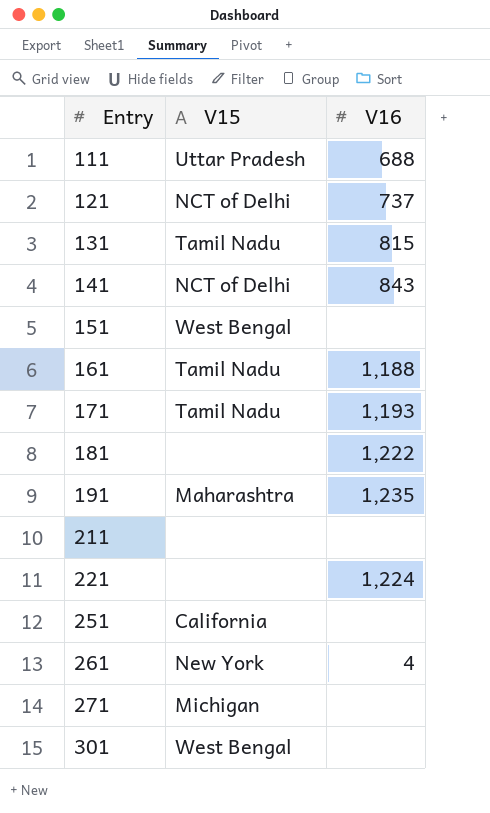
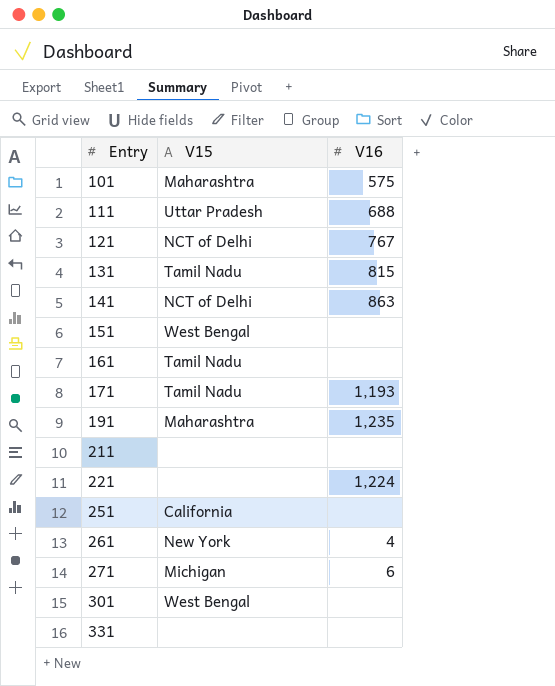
row 181: none | 1,222 -> none
row 101: none -> Maharashtra | 575
121 | V16: 737 -> 767
141 | V16: 843 -> 863
161 | V16: 1,188 -> none
271 | V16: none -> 6
row 331: none -> none | none

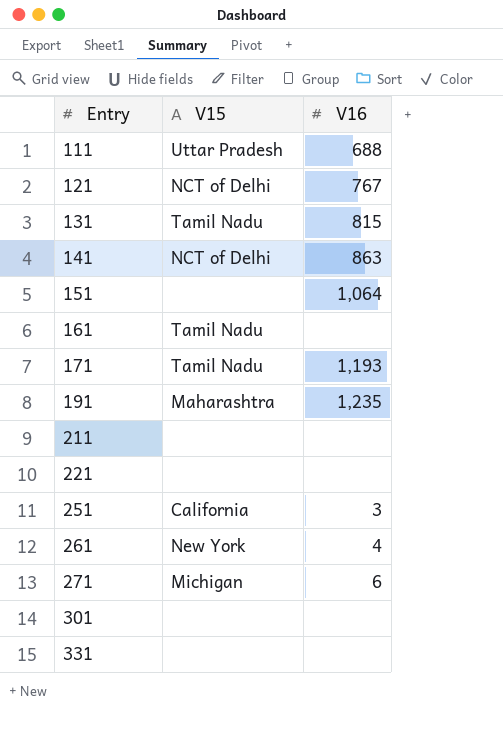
row 101: Maharashtra | 575 -> none
151 | V15: West Bengal -> none
151 | V16: none -> 1,064
221 | V16: 1,224 -> none
251 | V16: none -> 3
301 | V15: West Bengal -> none

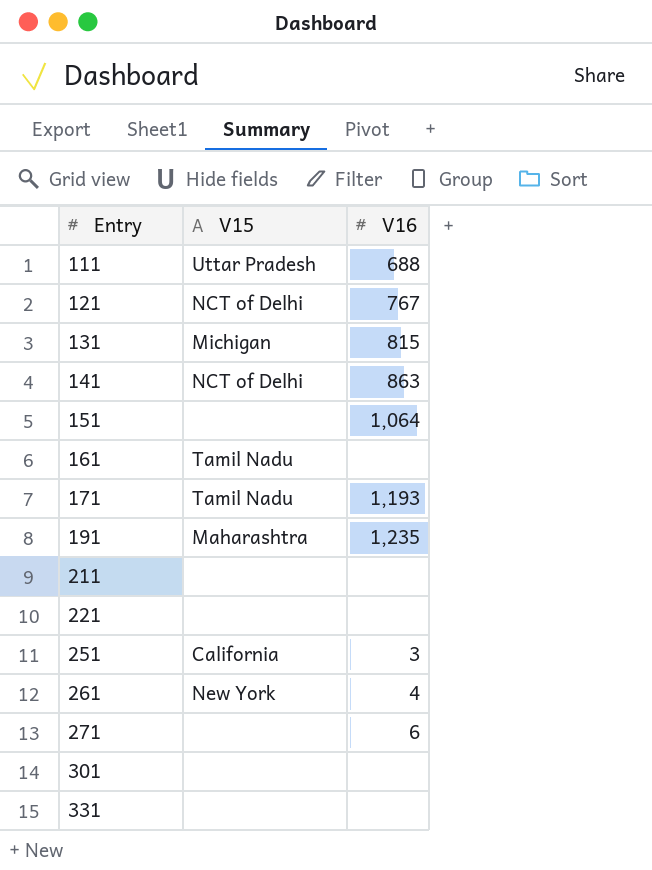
131 | V15: Tamil Nadu -> Michigan
271 | V15: Michigan -> none

